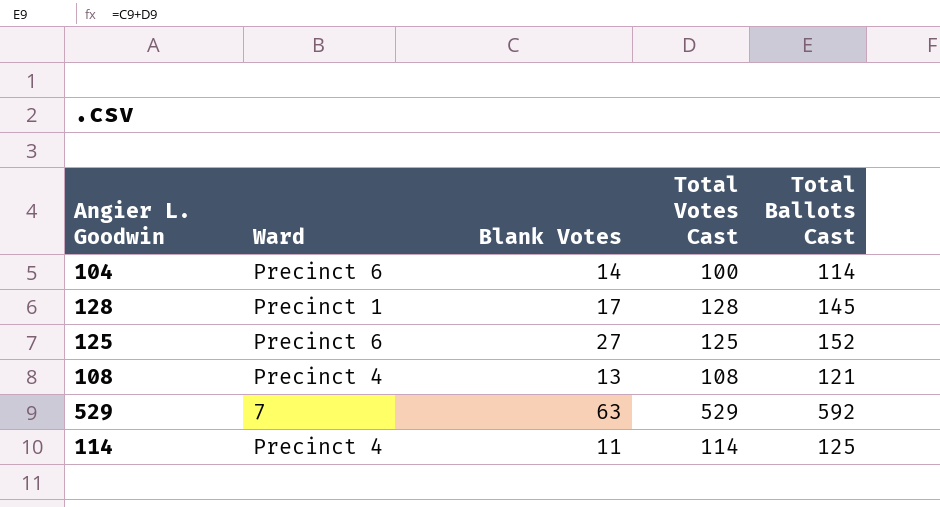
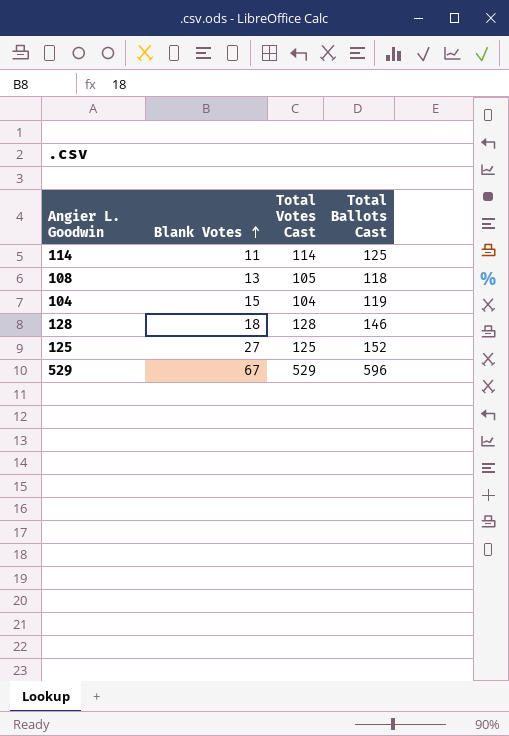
row order: none -> Blank Votes ascending
column Ward | position: 2 -> none
108 | Total Votes Cast: 108 -> 105
108 | Total Ballots Cast: 121 -> 118
104 | Blank Votes: 14 -> 15
104 | Total Votes Cast: 100 -> 104
104 | Total Ballots Cast: 114 -> 119
128 | Blank Votes: 17 -> 18
128 | Total Ballots Cast: 145 -> 146
529 | Blank Votes: 63 -> 67
529 | Total Ballots Cast: 592 -> 596

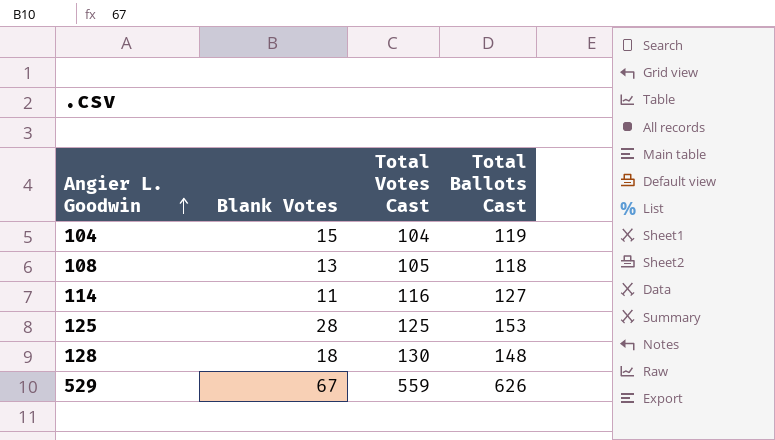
row order: Blank Votes ascending -> Angier L. Goodwin ascending
114 | Total Votes Cast: 114 -> 116
114 | Total Ballots Cast: 125 -> 127
125 | Blank Votes: 27 -> 28
125 | Total Ballots Cast: 152 -> 153
128 | Total Votes Cast: 128 -> 130
128 | Total Ballots Cast: 146 -> 148
529 | Total Votes Cast: 529 -> 559
529 | Total Ballots Cast: 596 -> 626

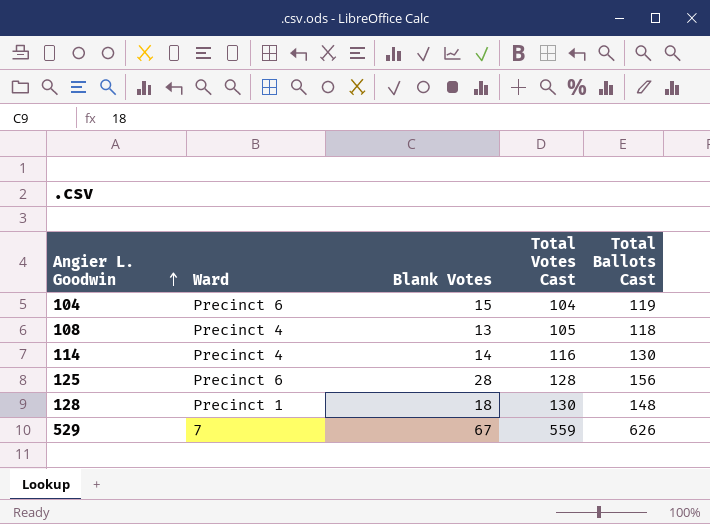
column Ward | position: none -> 2
114 | Blank Votes: 11 -> 14
114 | Total Ballots Cast: 127 -> 130
125 | Total Votes Cast: 125 -> 128
125 | Total Ballots Cast: 153 -> 156

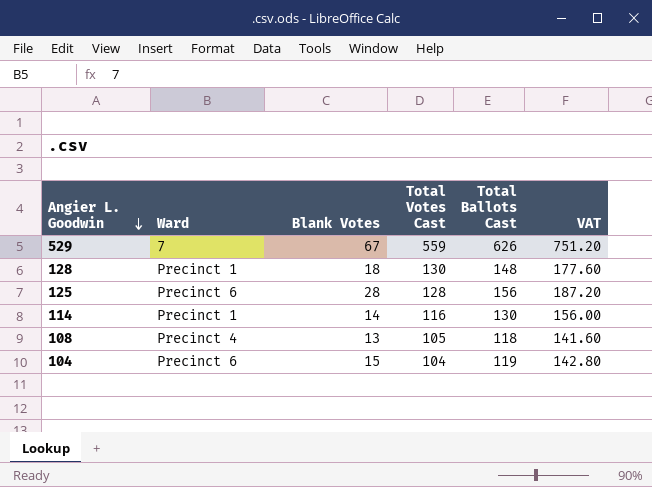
row order: Angier L. Goodwin ascending -> Angier L. Goodwin descending
column VAT | formula: none -> [Total Ballots Cast] * 1.2
114 | Ward: Precinct 4 -> Precinct 1

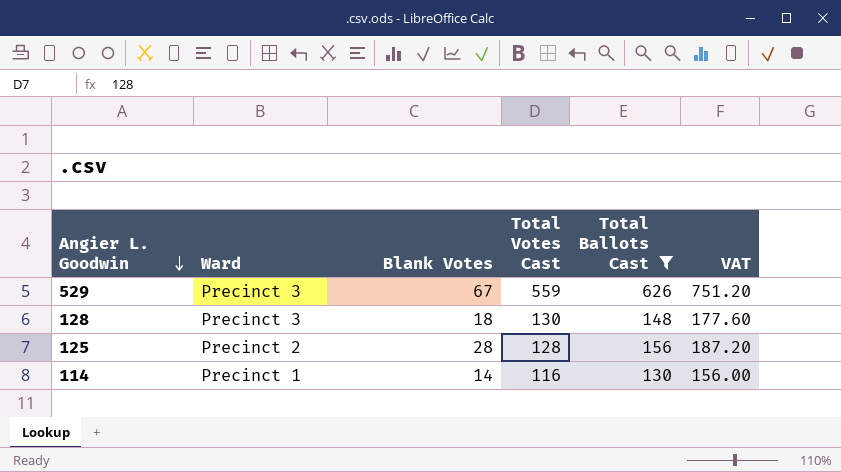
filter: none -> Total Ballots Cast >= 130
529 | Ward: 7 -> Precinct 3
128 | Ward: Precinct 1 -> Precinct 3
125 | Ward: Precinct 6 -> Precinct 2

